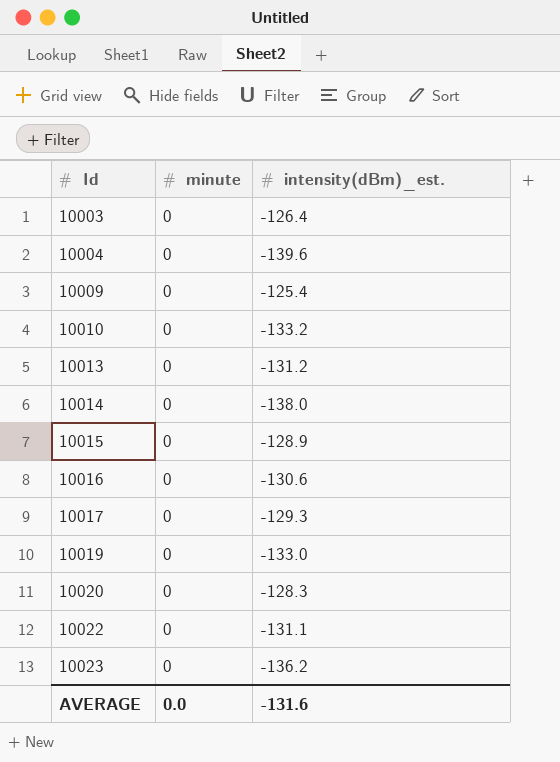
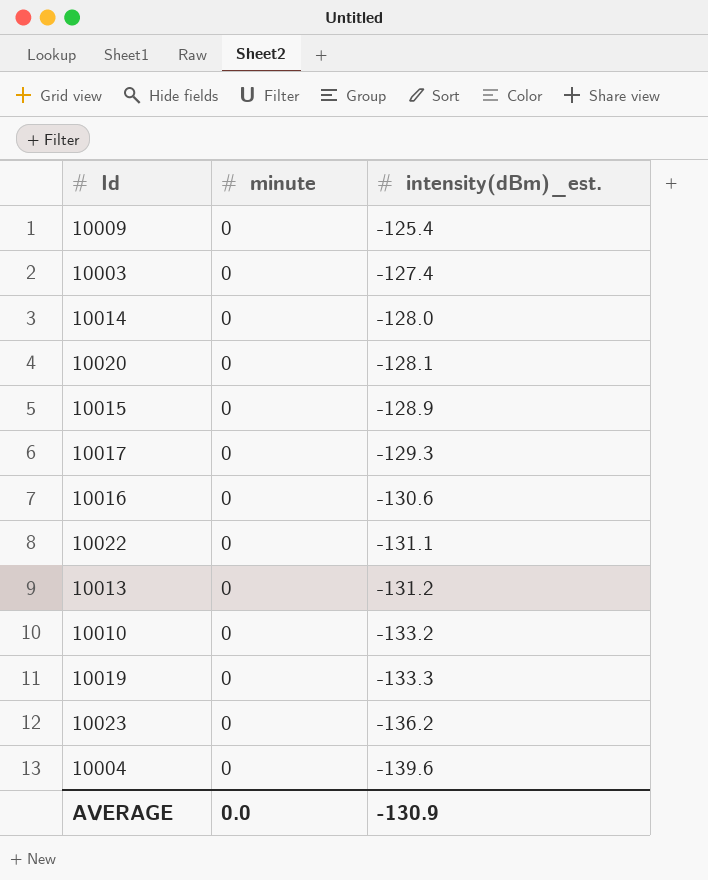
row order: Id ascending -> intensity(dBm)_est. descending
10003 | intensity(dBm)_est.: -126.4 -> -127.4
10014 | intensity(dBm)_est.: -138.0 -> -128.0
10020 | intensity(dBm)_est.: -128.3 -> -128.1
10019 | intensity(dBm)_est.: -133.0 -> -133.3
AVERAGE | intensity(dBm)_est.: -131.6 -> -130.9

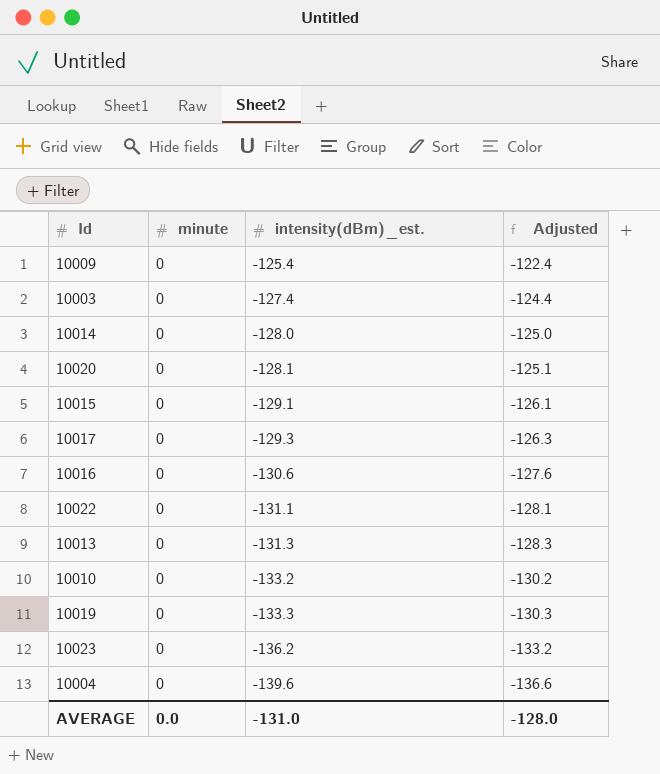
column Adjusted | formula: none -> [intensity(dBm)_est.] + 3
10015 | intensity(dBm)_est.: -128.9 -> -129.1
10013 | intensity(dBm)_est.: -131.2 -> -131.3
AVERAGE | intensity(dBm)_est.: -130.9 -> -131.0

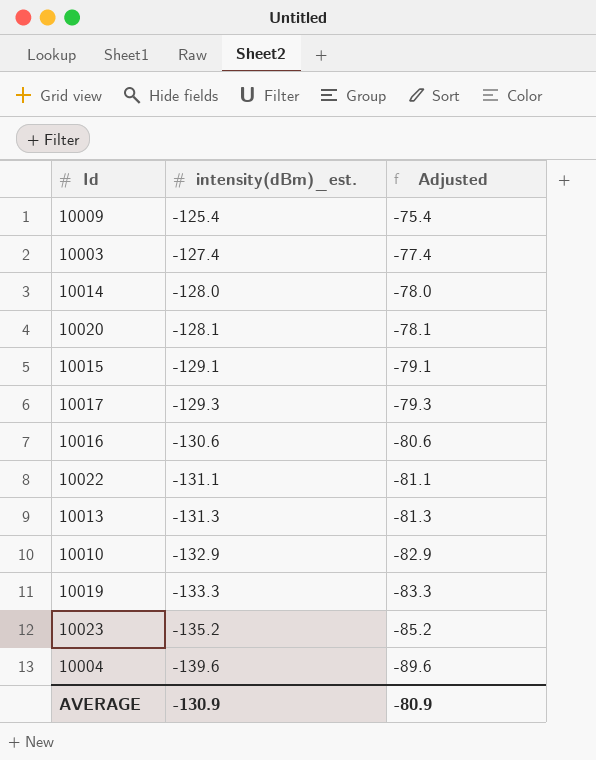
column minute | position: 2 -> none
column Adjusted | formula: [intensity(dBm)_est.] + 3 -> [intensity(dBm)_est.] + 50
10010 | intensity(dBm)_est.: -133.2 -> -132.9
10023 | intensity(dBm)_est.: -136.2 -> -135.2
AVERAGE | intensity(dBm)_est.: -131.0 -> -130.9
AVERAGE | Adjusted: -128.0 -> -80.9

